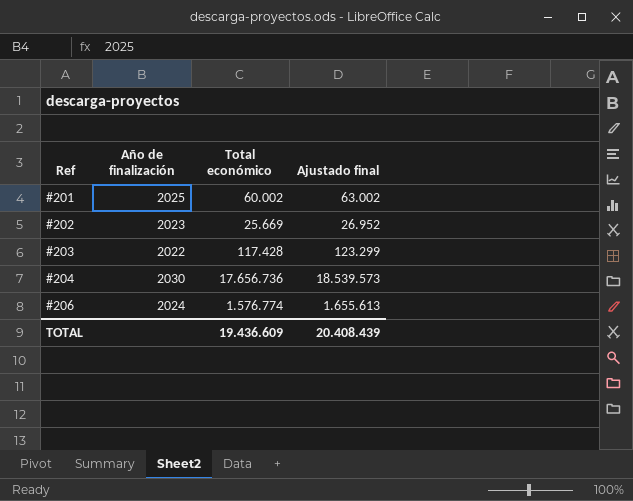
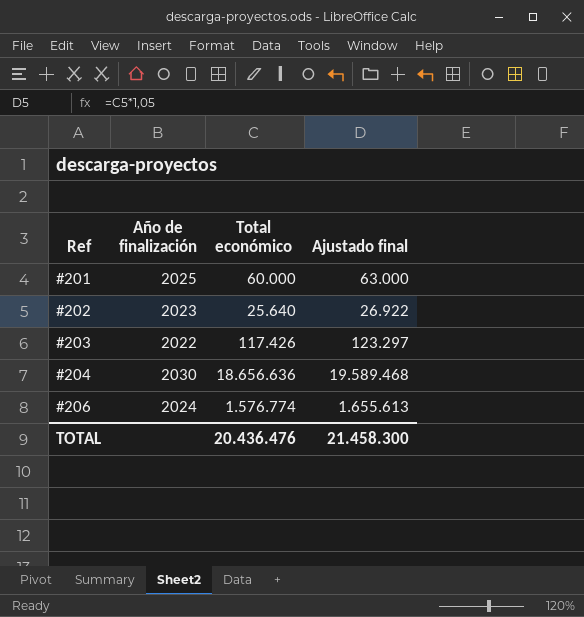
#201 | Total económico: 60.002 -> 60.000
#201 | Ajustado final: 63.002 -> 63.000
#202 | Total económico: 25.669 -> 25.640
#202 | Ajustado final: 26.952 -> 26.922
#203 | Total económico: 117.428 -> 117.426
#203 | Ajustado final: 123.299 -> 123.297
#204 | Total económico: 17.656.736 -> 18.656.636
#204 | Ajustado final: 18.539.573 -> 19.589.468
TOTAL | Total económico: 19.436.609 -> 20.436.476
TOTAL | Ajustado final: 20.408.439 -> 21.458.300

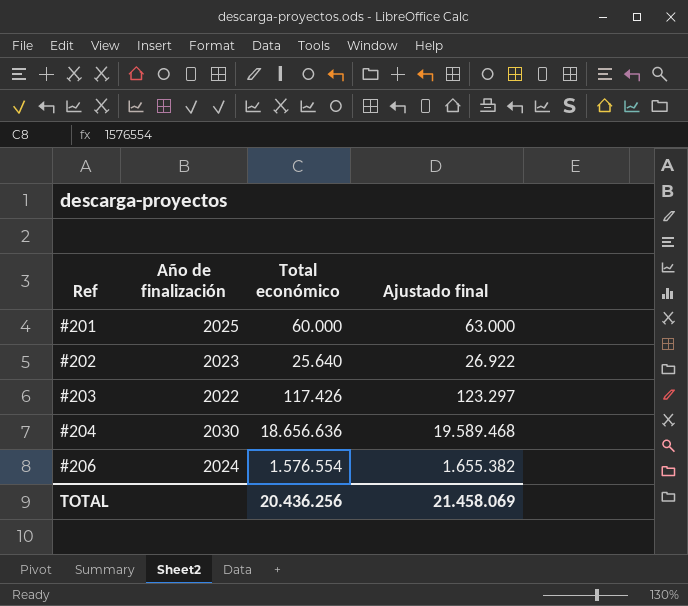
#206 | Total económico: 1.576.774 -> 1.576.554
#206 | Ajustado final: 1.655.613 -> 1.655.382
TOTAL | Total económico: 20.436.476 -> 20.436.256
TOTAL | Ajustado final: 21.458.300 -> 21.458.069

